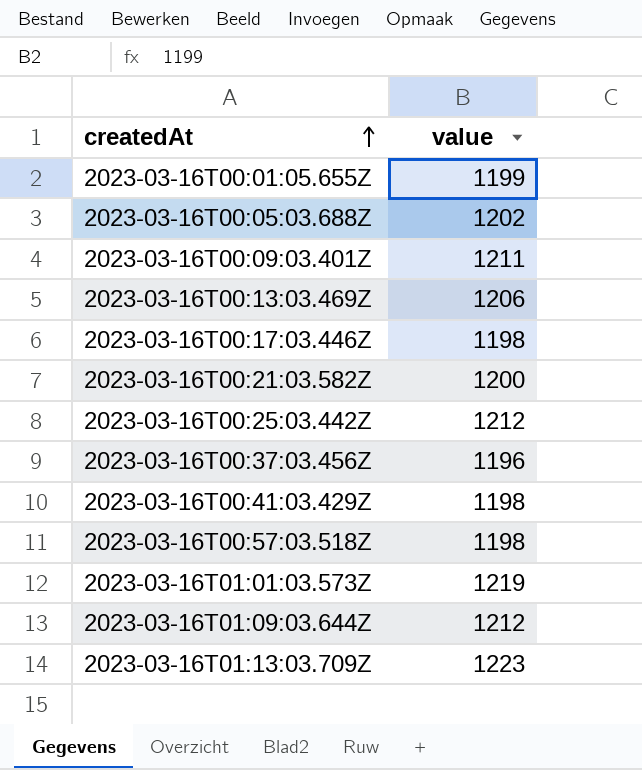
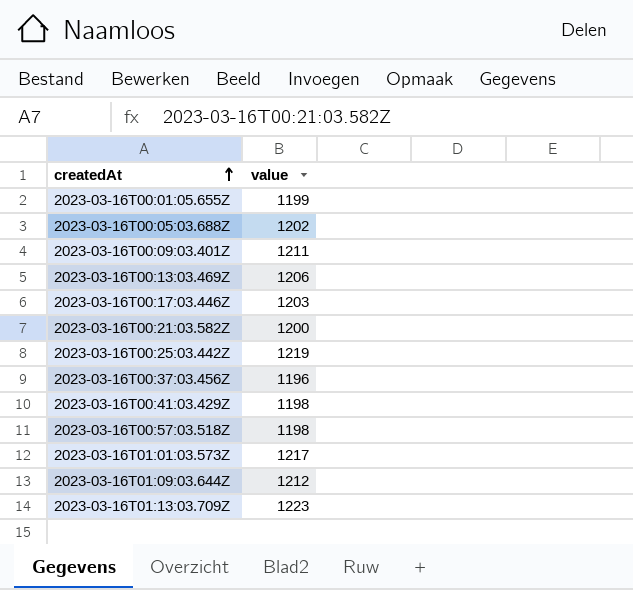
2023-03-16T00:17:03.446Z | value: 1198 -> 1203
2023-03-16T00:25:03.442Z | value: 1212 -> 1219
2023-03-16T01:01:03.573Z | value: 1219 -> 1217

